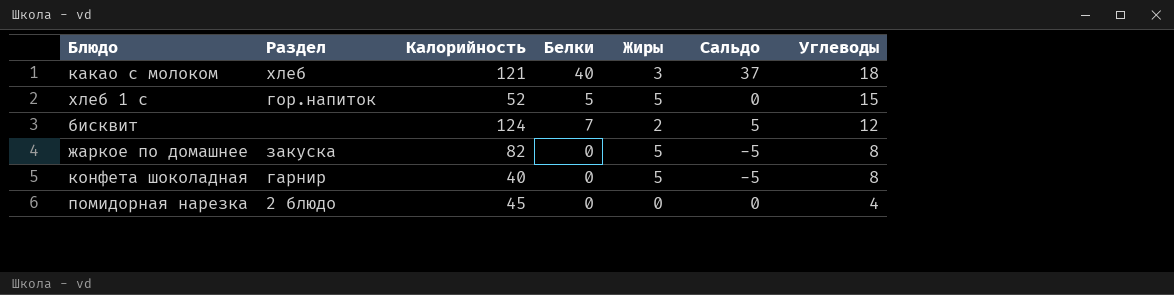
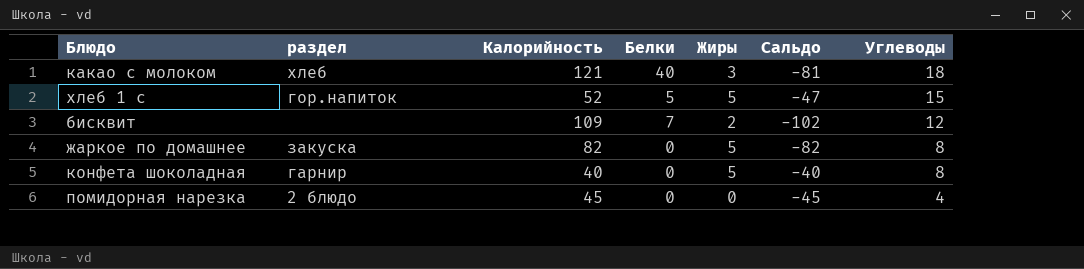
column name: Раздел -> раздел
column Сальдо | formula: [Белки] - [Жиры] -> [Белки] - [Калорийность]
бисквит | Калорийность: 124 -> 109

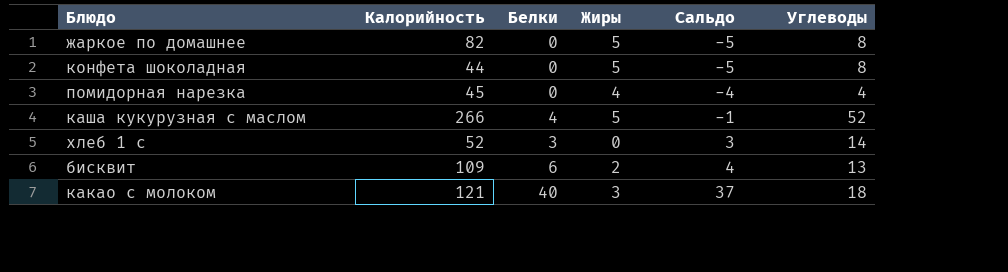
row order: Углеводы descending -> Сальдо ascending
column раздел | position: 2 -> none
column Сальдо | formula: [Белки] - [Калорийность] -> [Белки] - [Жиры]
конфета шоколадная | Калорийность: 40 -> 44
помидорная нарезка | Жиры: 0 -> 4
row каша кукурузная с маслом: none -> 266 | 4 | 5 | -1 | 52
хлеб 1 с | Белки: 5 -> 3
хлеб 1 с | Жиры: 5 -> 0
хлеб 1 с | Углеводы: 15 -> 14
бисквит | Белки: 7 -> 6
бисквит | Углеводы: 12 -> 13

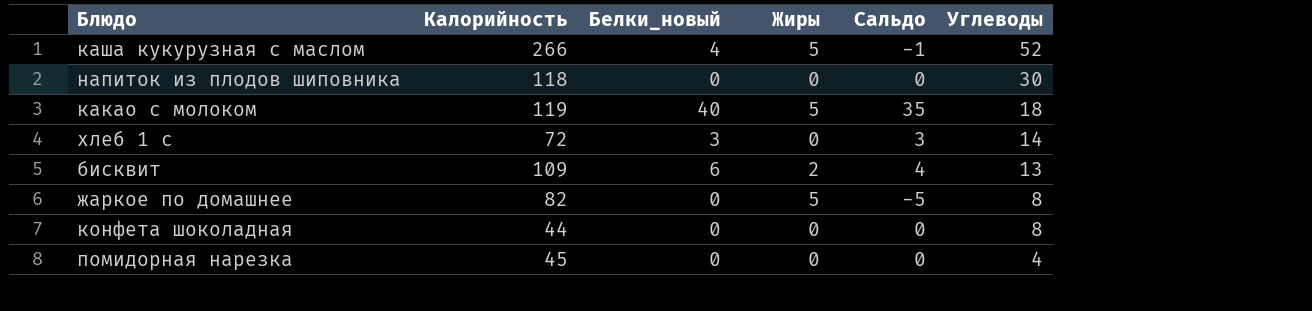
row order: Сальдо ascending -> Углеводы descending
column name: Белки -> Белки_новый
row напиток из плодов шиповника: none -> 118 | 0 | 0 | 0 | 30
какао с молоком | Калорийность: 121 -> 119
какао с молоком | Жиры: 3 -> 5
какао с молоком | Сальдо: 37 -> 35
хлеб 1 с | Калорийность: 52 -> 72
конфета шоколадная | Жиры: 5 -> 0
конфета шоколадная | Сальдо: -5 -> 0
помидорная нарезка | Жиры: 4 -> 0
помидорная нарезка | Сальдо: -4 -> 0

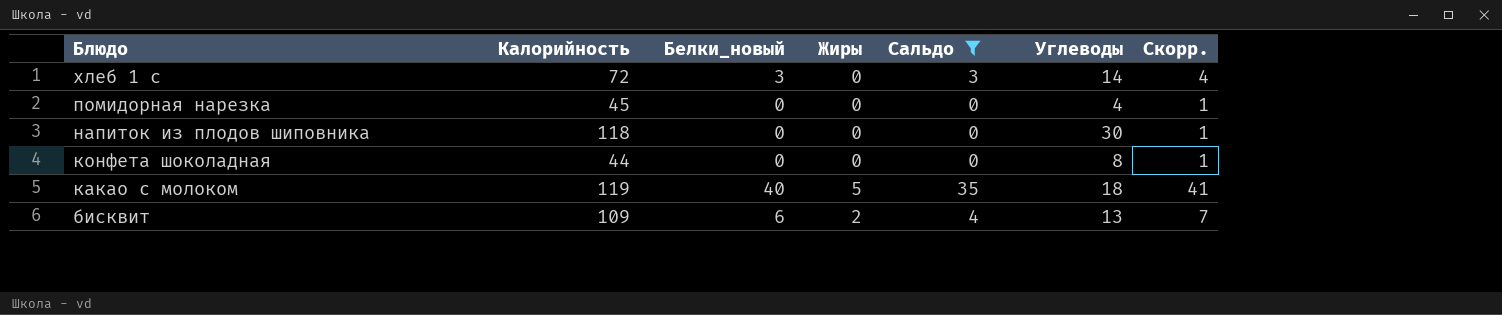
filter: none -> Сальдо >= 0
row order: Углеводы descending -> Блюдо descending
column Скорр. | formula: none -> [Белки_новый] + 1

